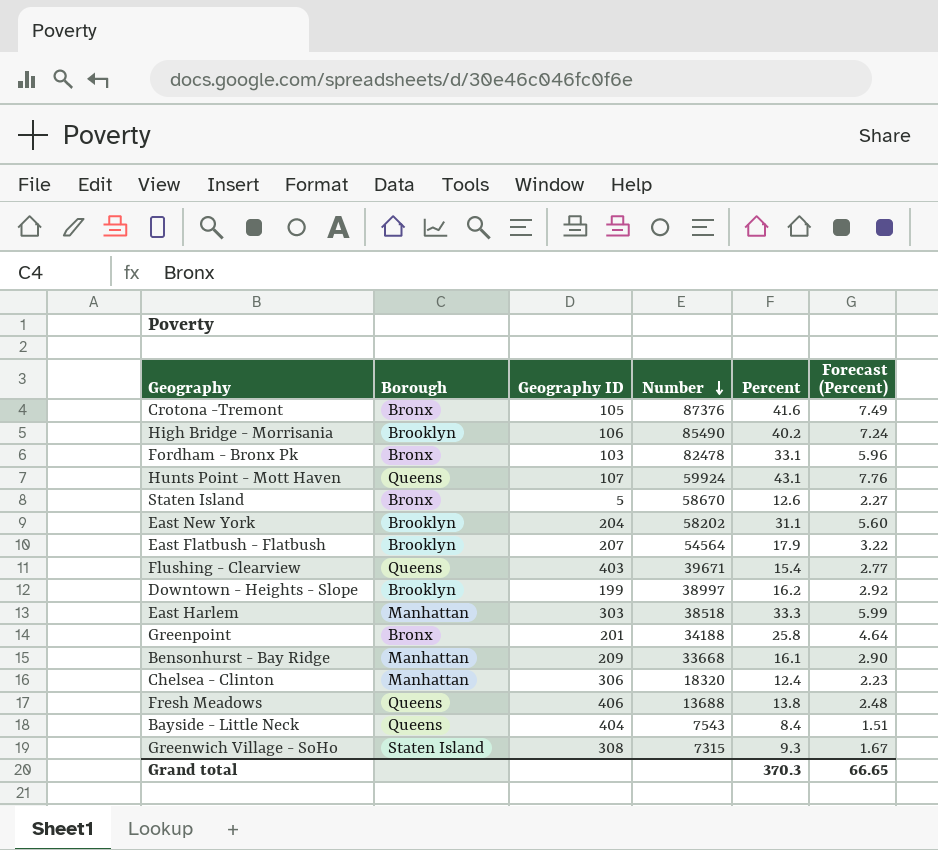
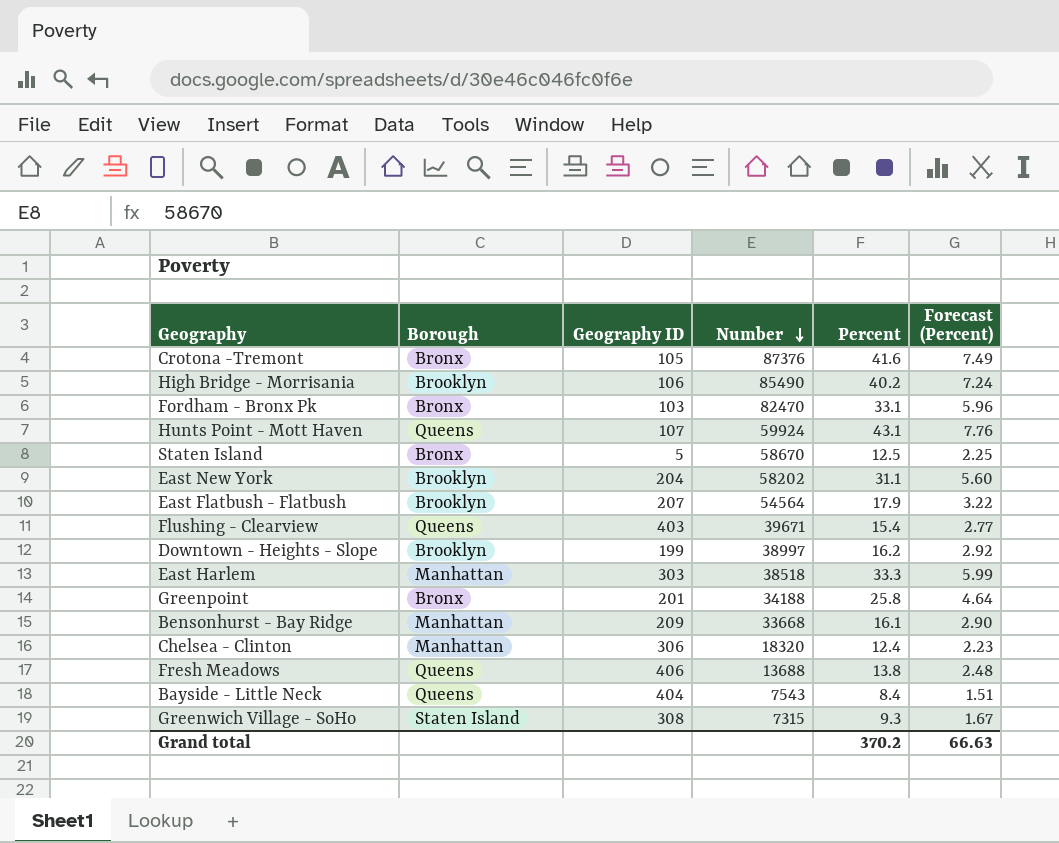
Fordham - Bronx Pk | Number: 82478 -> 82470
Staten Island | Percent: 12.6 -> 12.5
Staten Island | Forecast (Percent): 2.27 -> 2.25
Grand total | Percent: 370.3 -> 370.2
Grand total | Forecast (Percent): 66.65 -> 66.63

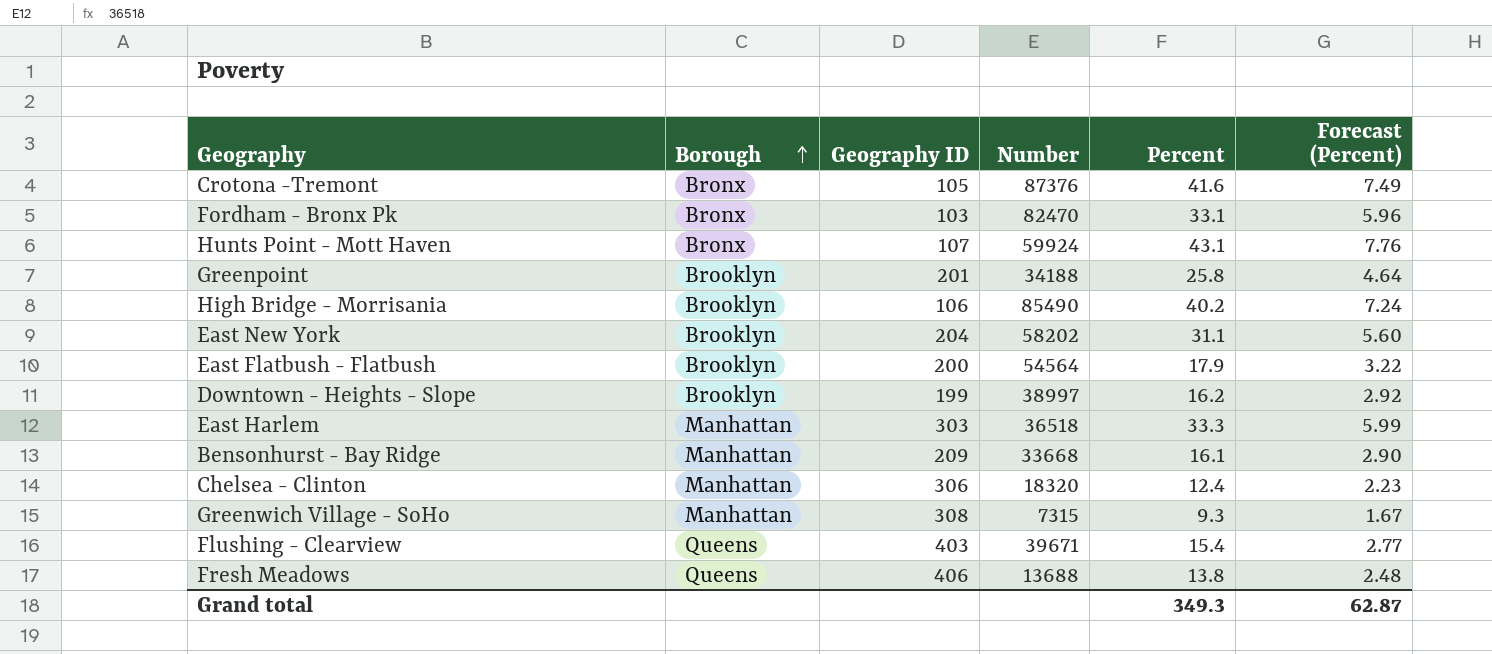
row order: Number descending -> Borough ascending
row Staten Island: Bronx | 5 | 58670 | 12.5 | 2.25 -> none
row Bayside - Little Neck: Queens | 404 | 7543 | 8.4 | 1.51 -> none
Hunts Point - Mott Haven | Borough: Queens -> Bronx
Greenpoint | Borough: Bronx -> Brooklyn
East Flatbush - Flatbush | Geography ID: 207 -> 200
East Harlem | Number: 38518 -> 36518
Greenwich Village - SoHo | Borough: Staten Island -> Manhattan
Grand total | Percent: 370.2 -> 349.3
Grand total | Forecast (Percent): 66.63 -> 62.87

